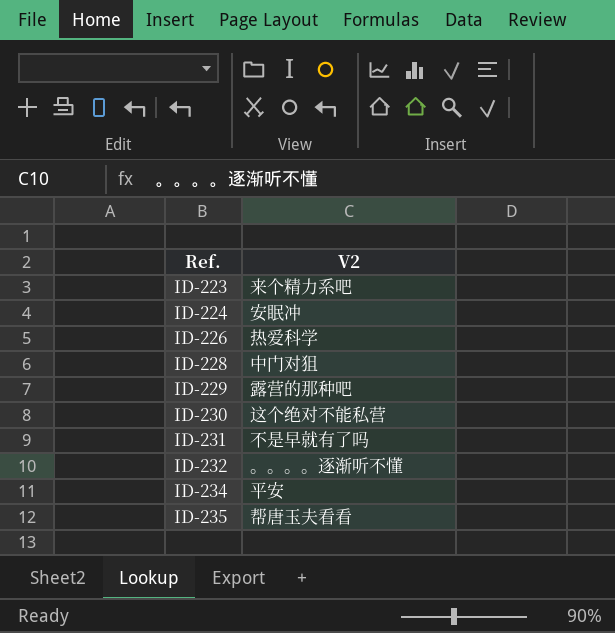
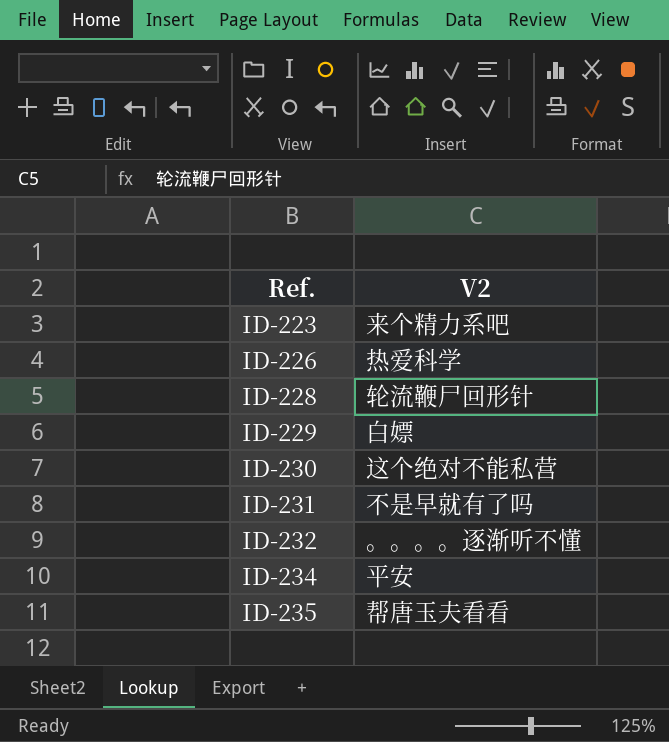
row ID-224: 安眠冲 -> none
ID-228 | V2: 中门对狙 -> 轮流鞭尸回形针
ID-229 | V2: 露营的那种吧 -> 白嫖

